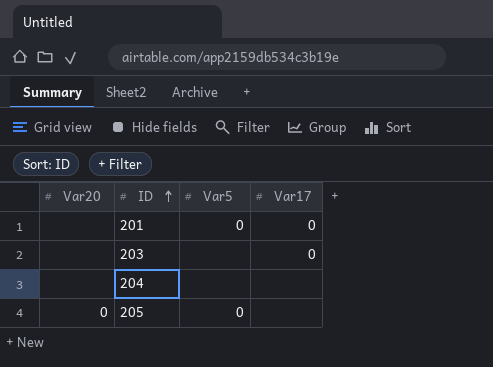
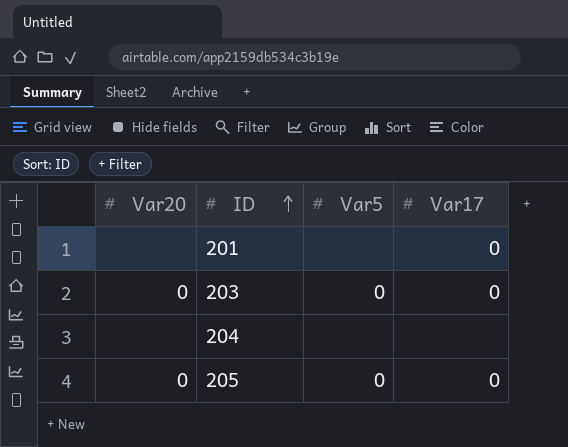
201 | Var5: 0 -> none
203 | Var20: none -> 0
203 | Var5: none -> 0
205 | Var17: none -> 0

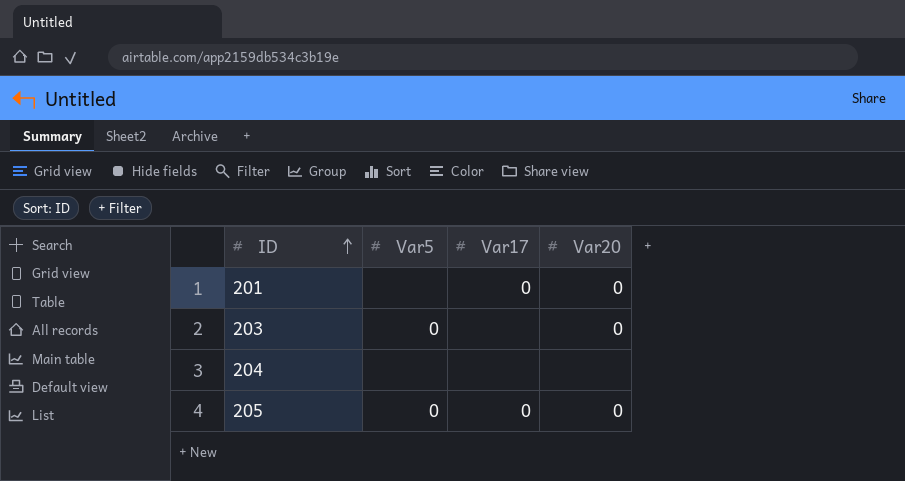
column Var20 | position: 1 -> 4
201 | Var20: none -> 0
203 | Var17: 0 -> none

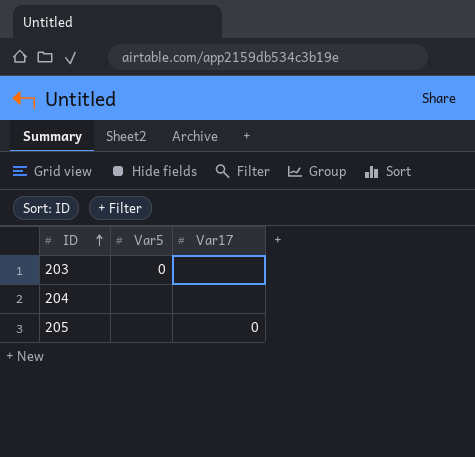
column Var20 | position: 4 -> none
row 201: none | 0 | 0 -> none
205 | Var5: 0 -> none

